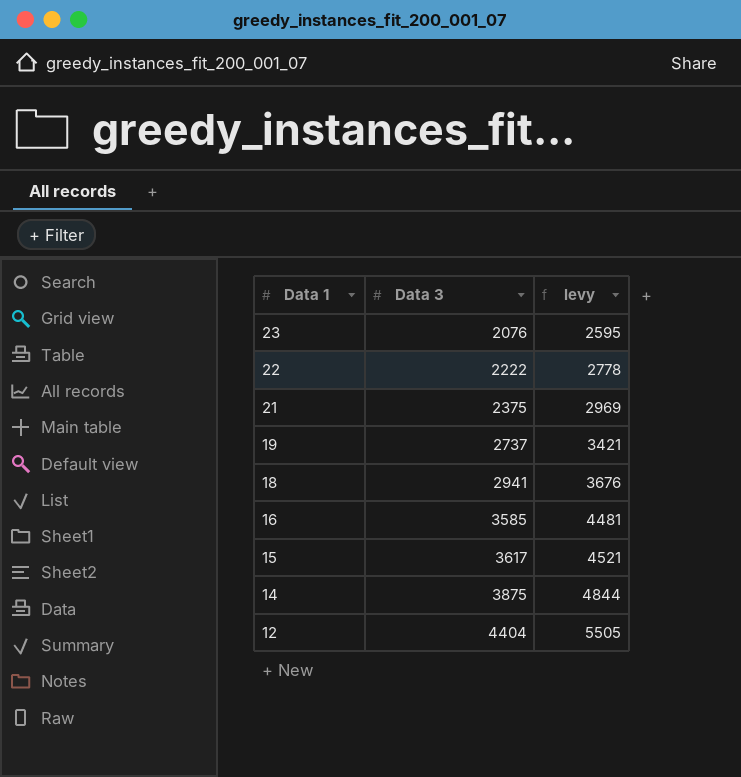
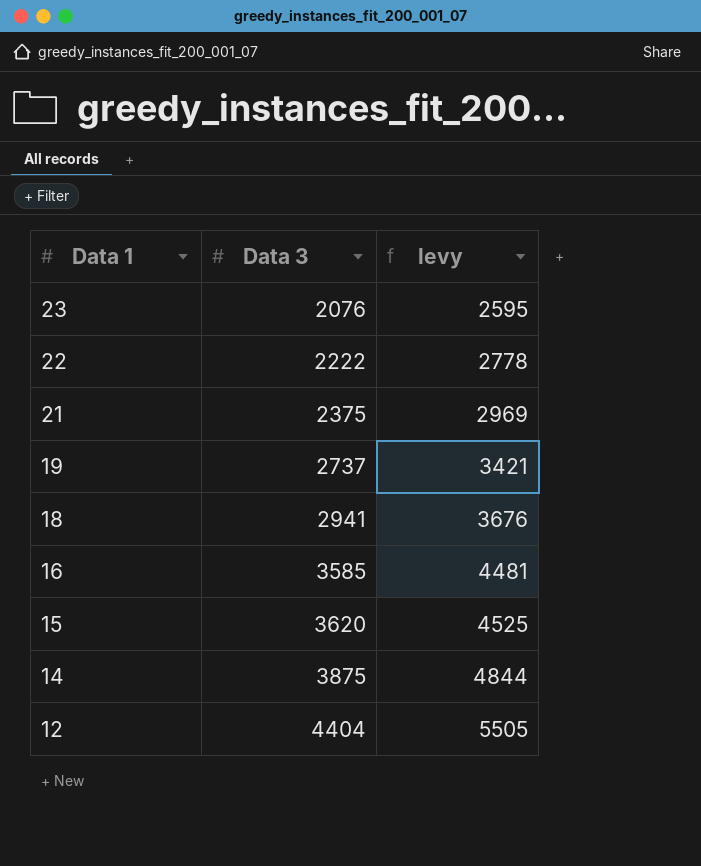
15 | Data 3: 3617 -> 3620
15 | levy: 4521 -> 4525

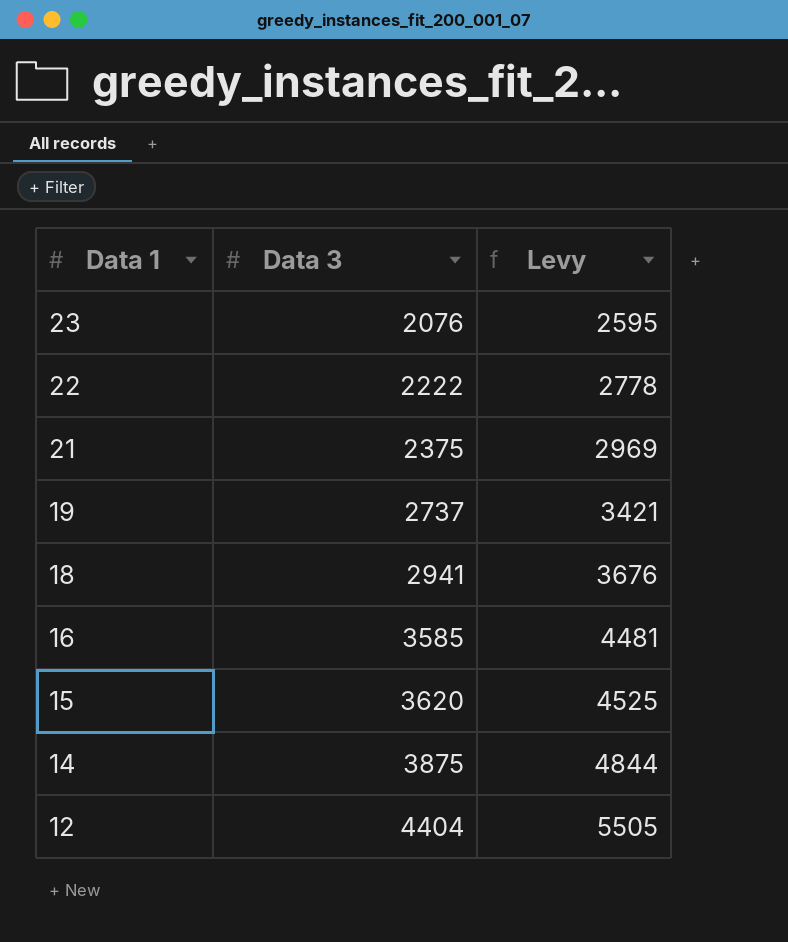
column name: levy -> Levy

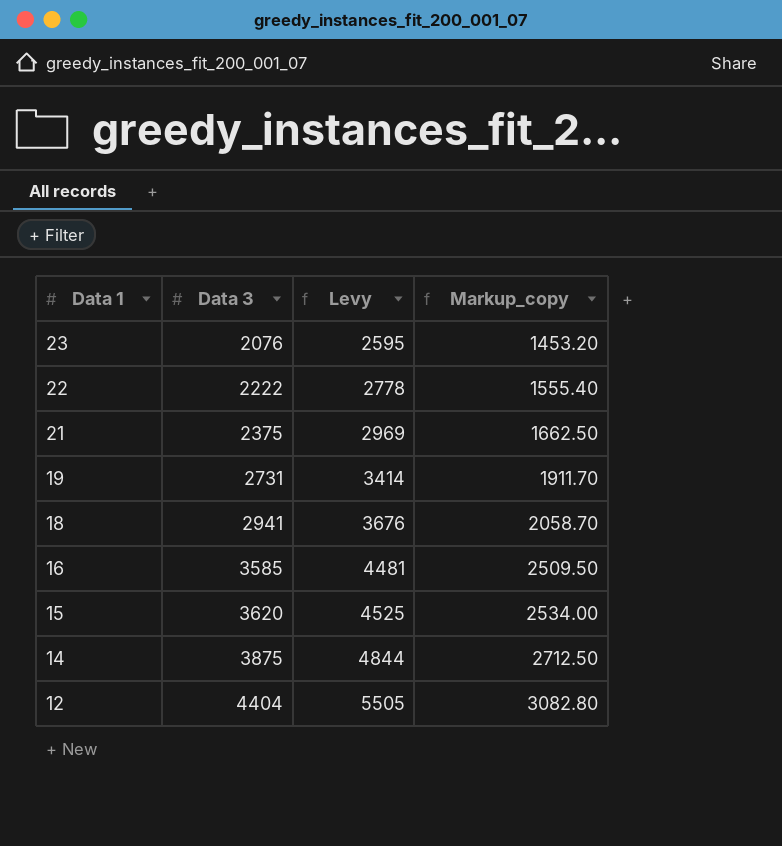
column Markup_copy | formula: none -> [Data 3] * 0.7
19 | Data 3: 2737 -> 2731
19 | Levy: 3421 -> 3414

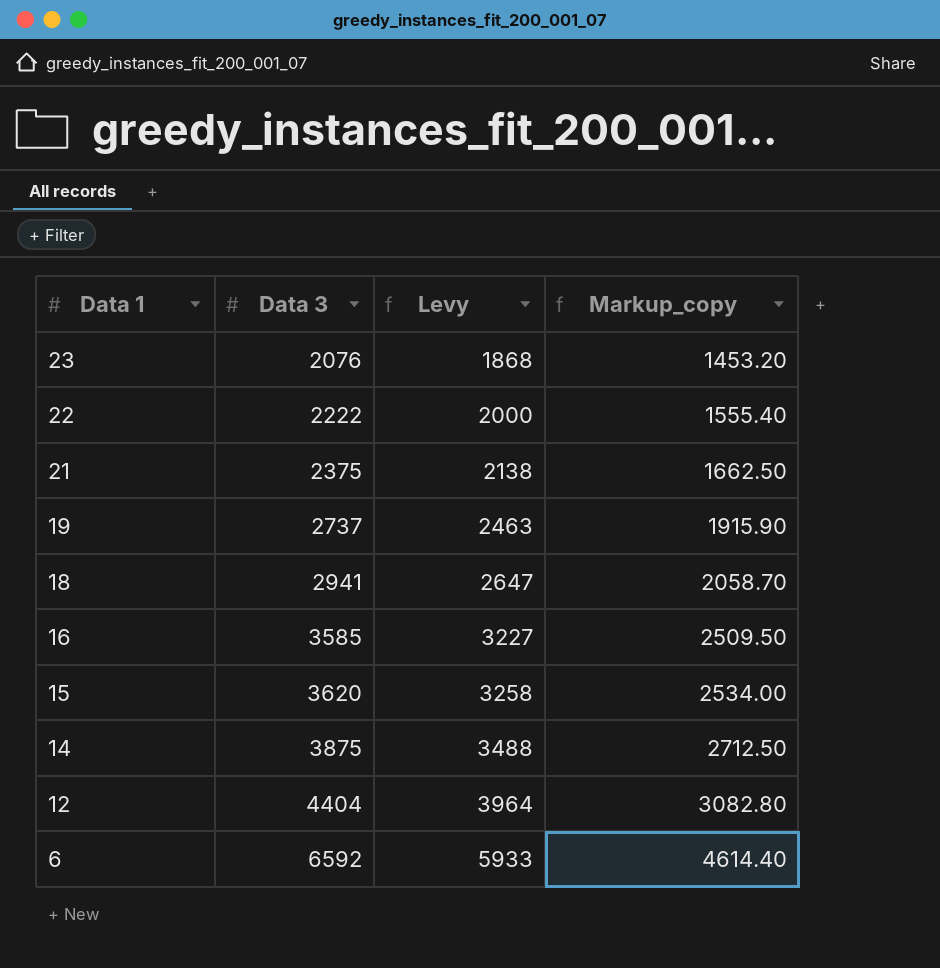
column Levy | formula: [Data 3] * 1.25 -> [Data 3] * 0.9
19 | Data 3: 2731 -> 2737
19 | Markup_copy: 1911.70 -> 1915.90
row 6: none -> 6592 | 5933 | 4614.40

